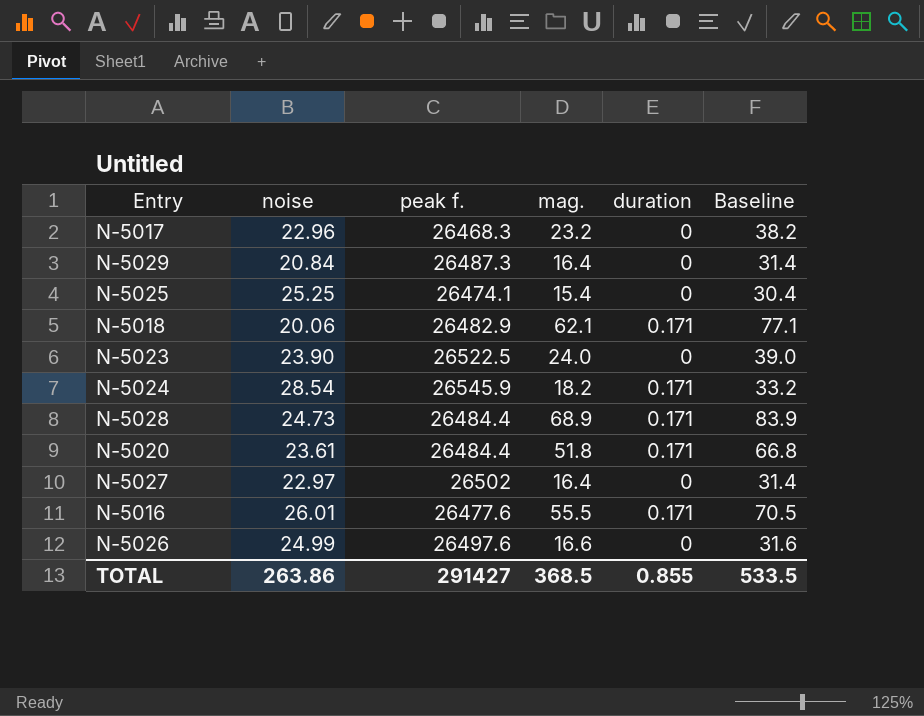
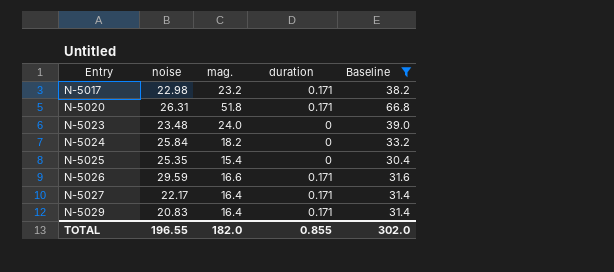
filter: none -> Baseline <= 66.8
row order: none -> Entry ascending
column peak f. | position: 3 -> none
N-5017 | noise: 22.96 -> 22.98
N-5017 | duration: 0 -> 0.171
N-5020 | noise: 23.61 -> 26.31
N-5023 | noise: 23.90 -> 23.48
N-5024 | noise: 28.54 -> 25.84
N-5024 | duration: 0.171 -> 0
N-5025 | noise: 25.25 -> 25.35
N-5026 | noise: 24.99 -> 29.59
N-5026 | duration: 0 -> 0.171
N-5027 | noise: 22.97 -> 22.17
N-5027 | duration: 0 -> 0.171
N-5029 | noise: 20.84 -> 20.83
N-5029 | duration: 0 -> 0.171
TOTAL | noise: 263.86 -> 196.55
TOTAL | mag.: 368.5 -> 182.0
TOTAL | Baseline: 533.5 -> 302.0

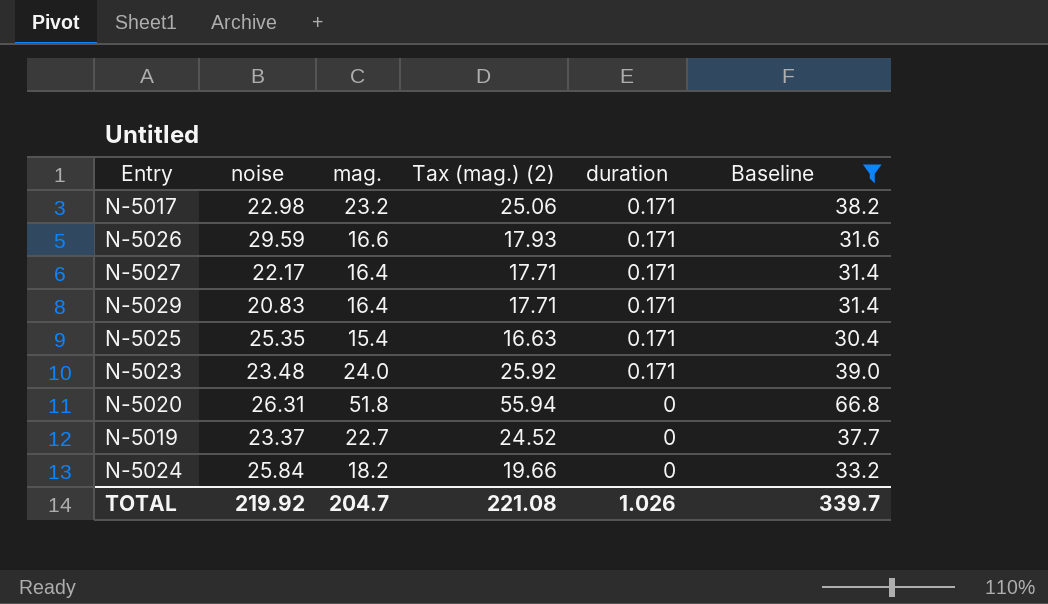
row order: Entry ascending -> duration descending
column Tax (mag.) (2) | formula: none -> [mag.] * 1.08
N-5025 | duration: 0 -> 0.171
N-5023 | duration: 0 -> 0.171
N-5020 | duration: 0.171 -> 0
row N-5019: none -> 23.37 | 22.7 | 24.52 | 0 | 37.7
TOTAL | noise: 196.55 -> 219.92
TOTAL | mag.: 182.0 -> 204.7
TOTAL | duration: 0.855 -> 1.026
TOTAL | Baseline: 302.0 -> 339.7

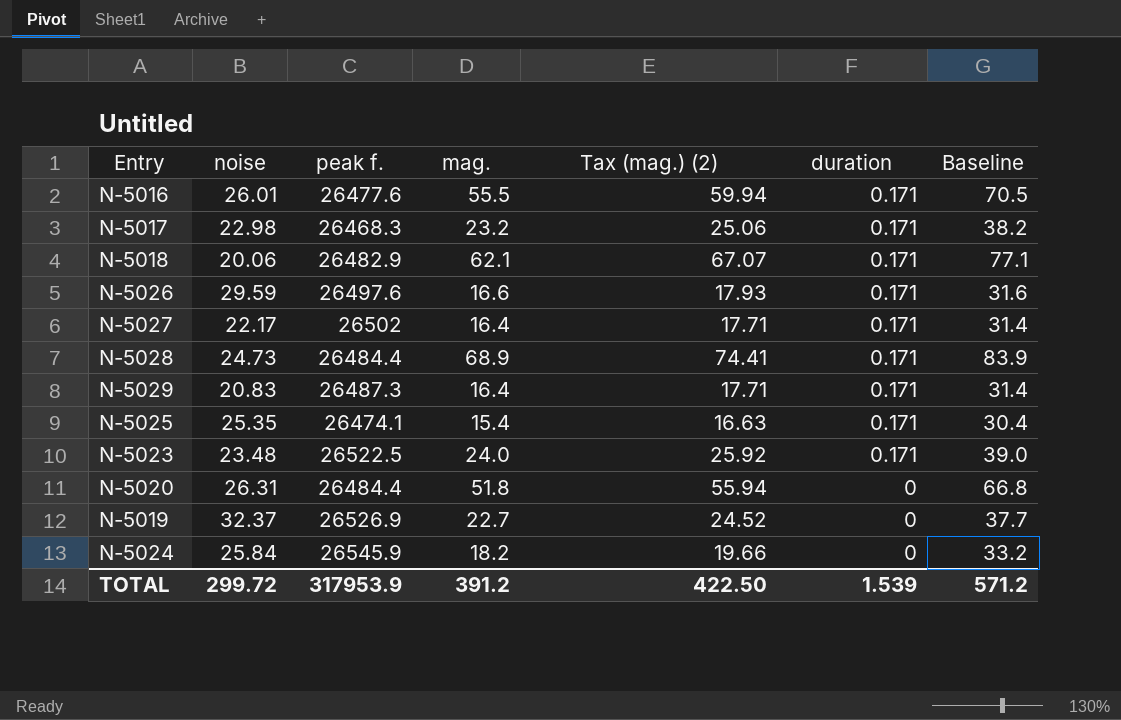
filter: Baseline <= 66.8 -> none
column peak f. | position: none -> 3
N-5019 | noise: 23.37 -> 32.37
TOTAL | noise: 219.92 -> 299.72
TOTAL | mag.: 204.7 -> 391.2
TOTAL | Tax (mag.) (2): 221.08 -> 422.50
TOTAL | duration: 1.026 -> 1.539
TOTAL | Baseline: 339.7 -> 571.2

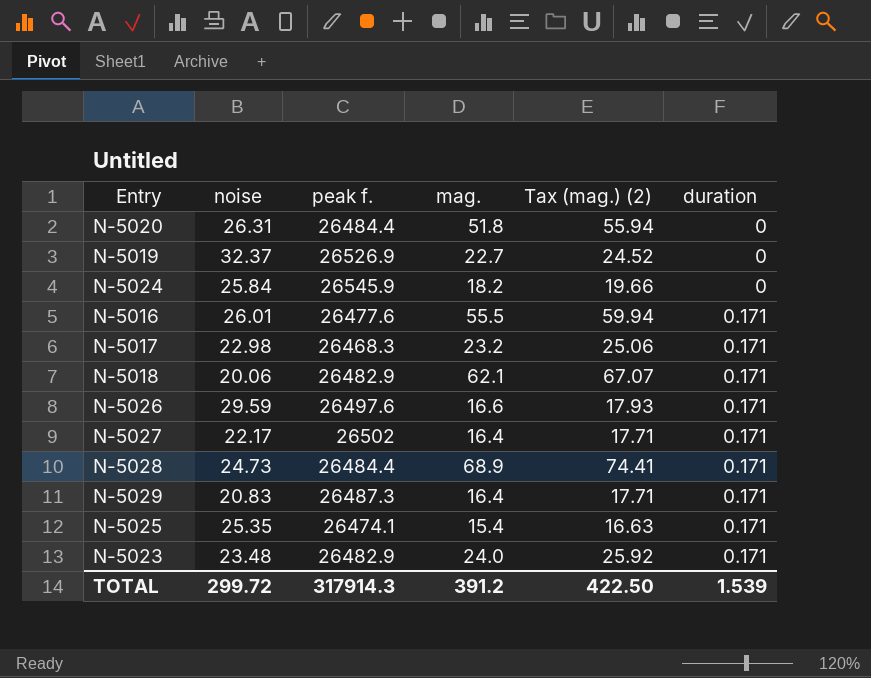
row order: duration descending -> duration ascending
column Baseline | formula: [mag.] + 15 -> none
N-5023 | peak f.: 26522.5 -> 26482.9
TOTAL | peak f.: 317953.9 -> 317914.3

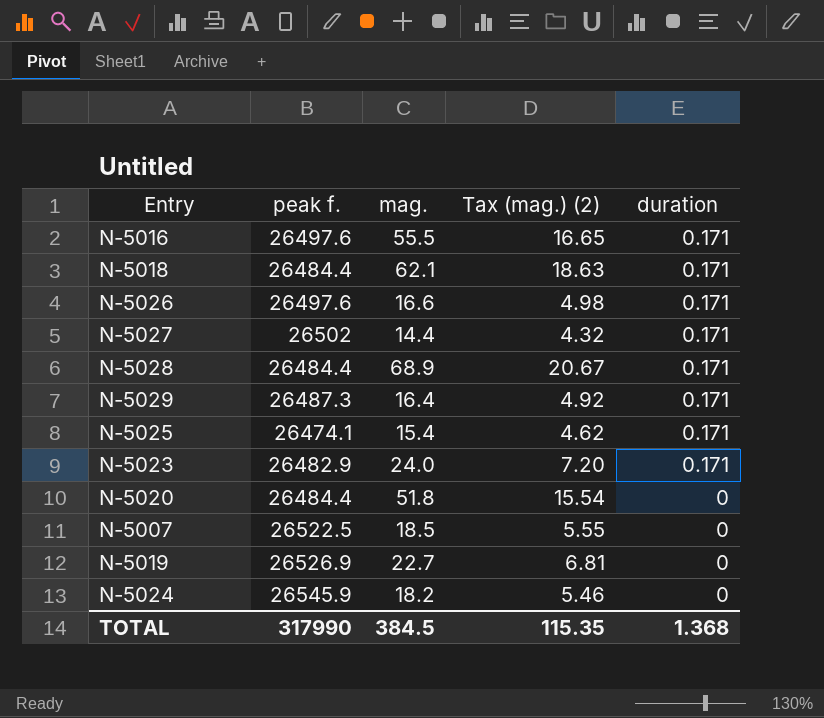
row order: duration ascending -> duration descending
column noise | position: 2 -> none
column Tax (mag.) (2) | formula: [mag.] * 1.08 -> [mag.] * 0.3
row N-5017: 22.98 | 26468.3 | 23.2 | 25.06 | 0.171 -> none
N-5016 | peak f.: 26477.6 -> 26497.6
N-5018 | peak f.: 26482.9 -> 26484.4
N-5027 | mag.: 16.4 -> 14.4
row N-5007: none -> 26522.5 | 18.5 | 5.55 | 0
TOTAL | peak f.: 317914.3 -> 317990
TOTAL | mag.: 391.2 -> 384.5
TOTAL | Tax (mag.) (2): 422.50 -> 115.35
TOTAL | duration: 1.539 -> 1.368

